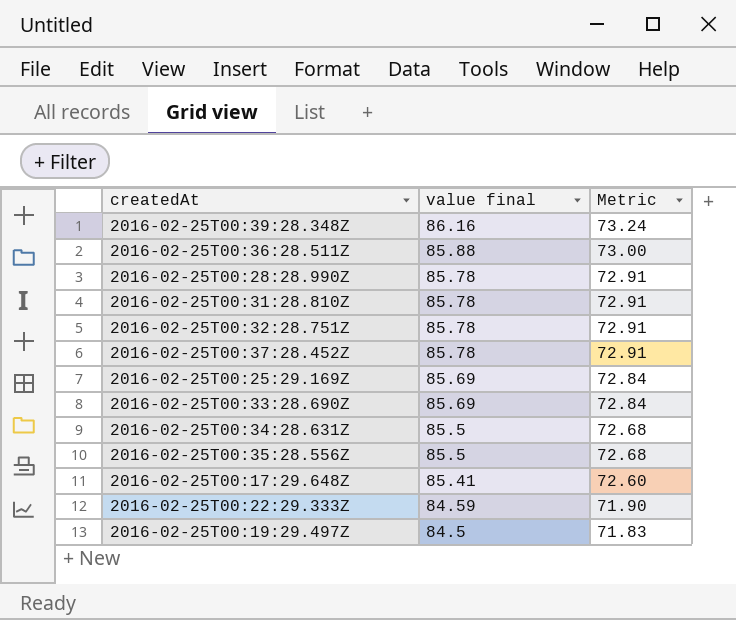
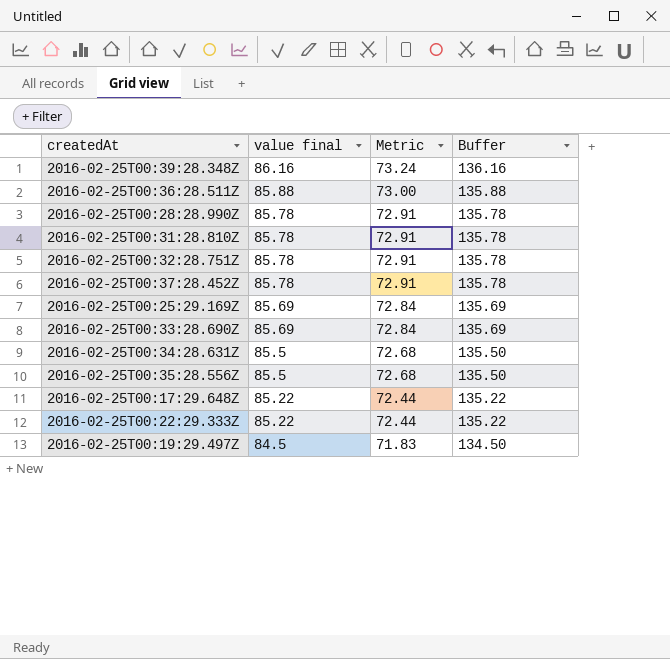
column Buffer | formula: none -> [value final] + 50
2016-02-25T00:17:29.648Z | value final: 85.41 -> 85.22
2016-02-25T00:17:29.648Z | Metric: 72.60 -> 72.44
2016-02-25T00:22:29.333Z | value final: 84.59 -> 85.22
2016-02-25T00:22:29.333Z | Metric: 71.90 -> 72.44

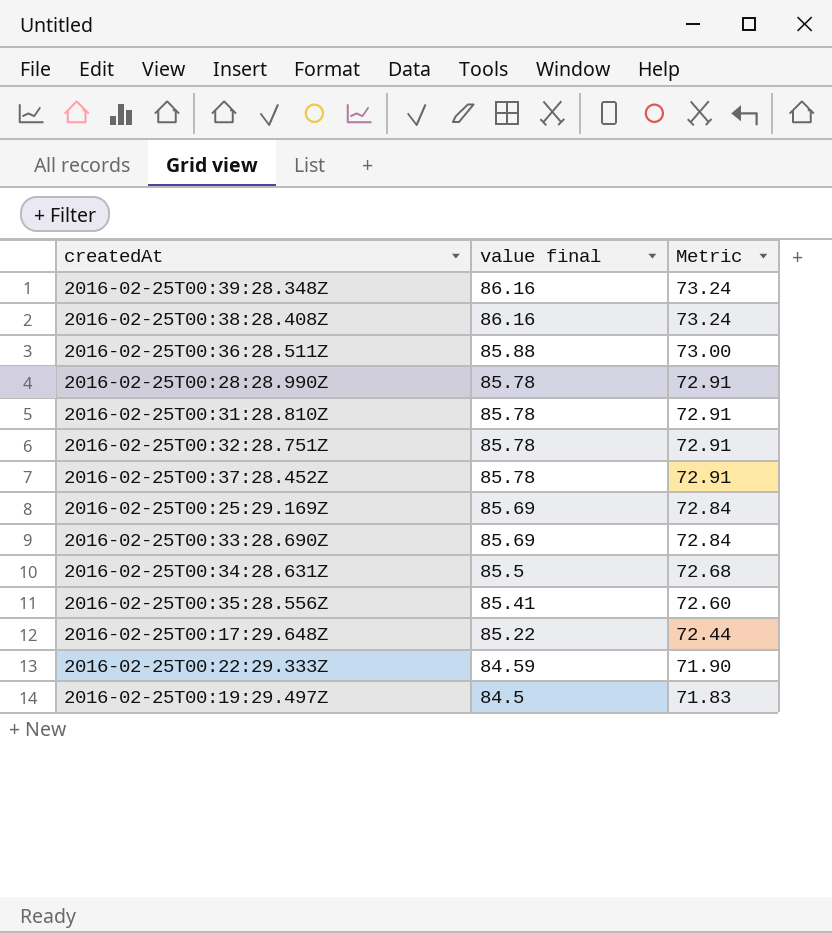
column Buffer | formula: [value final] + 50 -> none
row 2016-02-25T00:38:28.408Z: none -> 86.16 | 73.24
2016-02-25T00:35:28.556Z | value final: 85.5 -> 85.41
2016-02-25T00:35:28.556Z | Metric: 72.68 -> 72.60
2016-02-25T00:22:29.333Z | value final: 85.22 -> 84.59
2016-02-25T00:22:29.333Z | Metric: 72.44 -> 71.90

